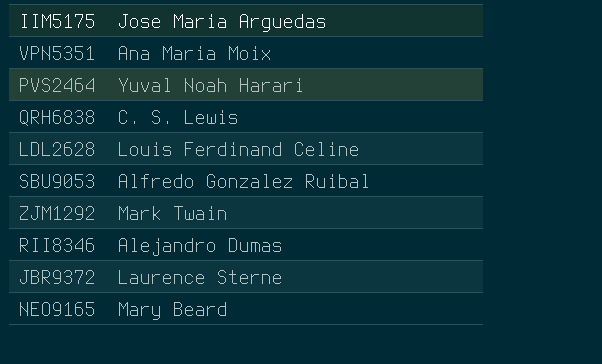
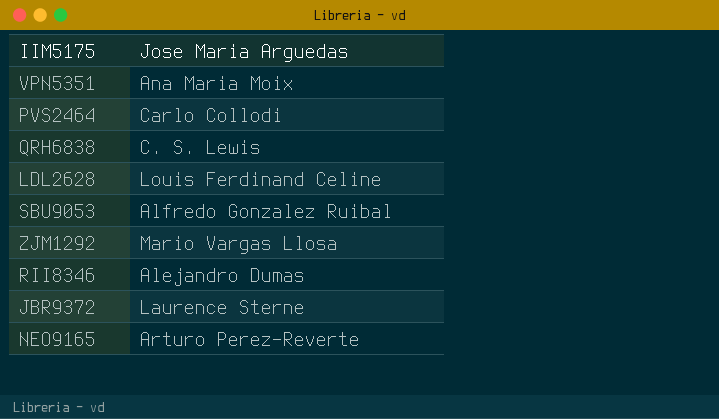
PVS2464 | Jose Maria Arguedas: Yuval Noah Harari -> Carlo Collodi
ZJM1292 | Jose Maria Arguedas: Mark Twain -> Mario Vargas Llosa
NEO9165 | Jose Maria Arguedas: Mary Beard -> Arturo Perez-Reverte

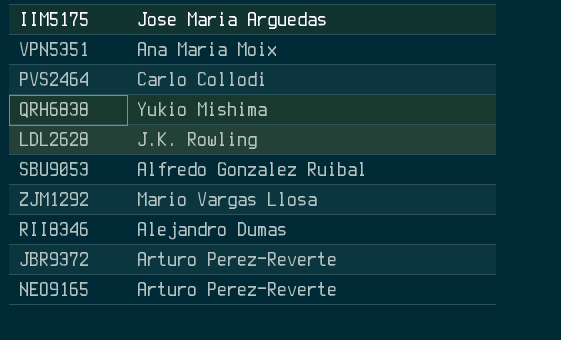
QRH6838 | Jose Maria Arguedas: C. S. Lewis -> Yukio Mishima
LDL2628 | Jose Maria Arguedas: Louis Ferdinand Celine -> J.K. Rowling
JBR9372 | Jose Maria Arguedas: Laurence Sterne -> Arturo Perez-Reverte

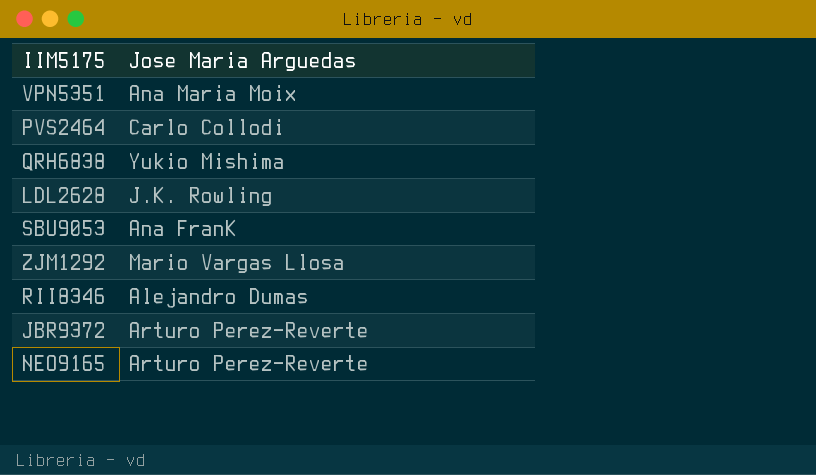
SBU9053 | Jose Maria Arguedas: Alfredo Gonzalez Ruibal -> Ana FranK

